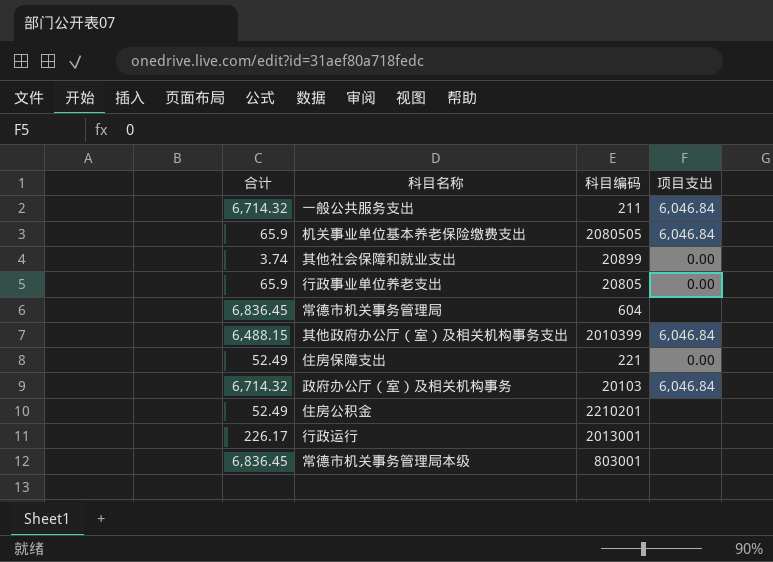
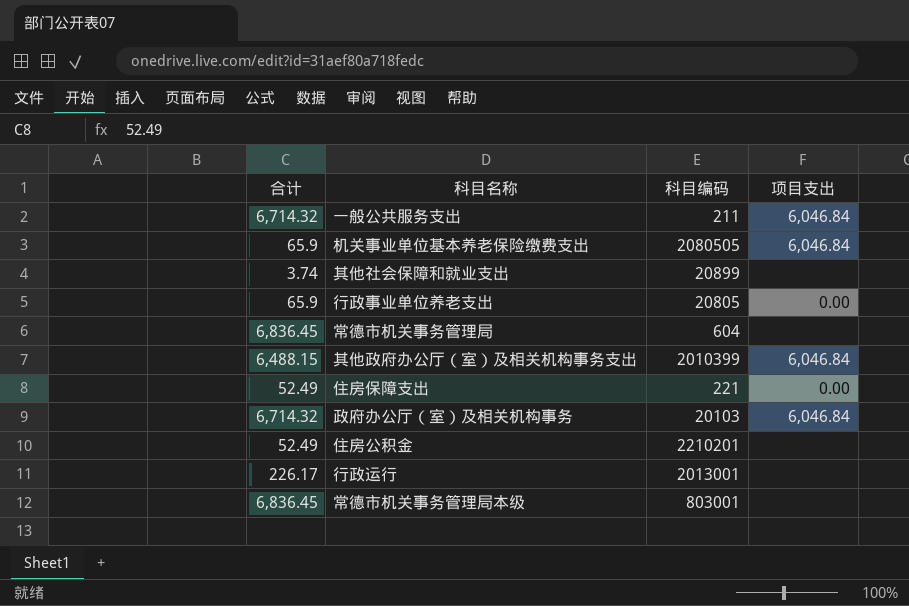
其他社会保障和就业支出 | 项目支出: 0.00 -> none

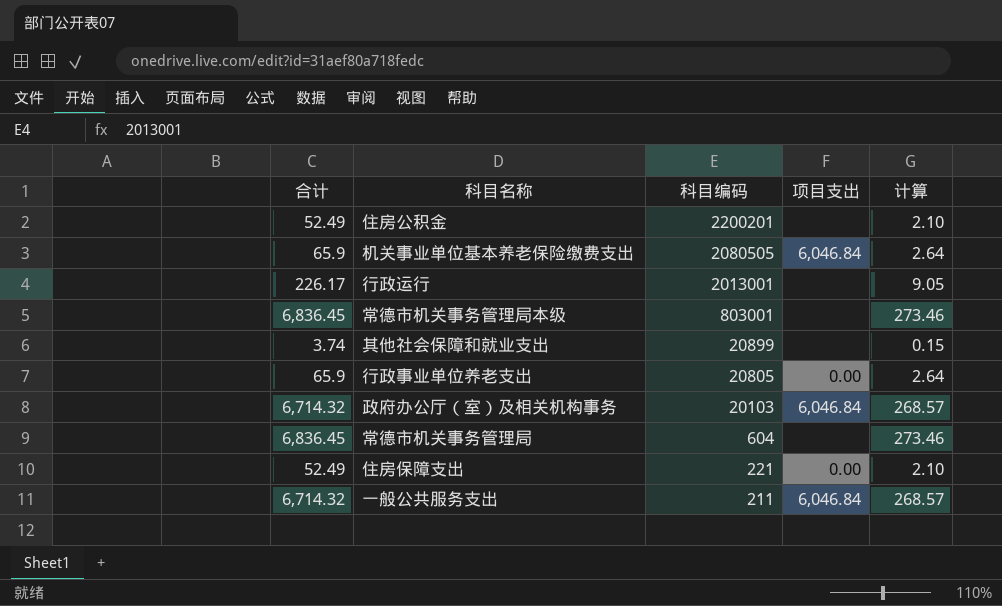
row order: none -> 科目编码 descending
column 计算 | formula: none -> [合计] * 0.04
row 其他政府办公厅（室）及相关机构事务支出: 6,488.15 | 2010399 | 6,046.84 -> none
住房公积金 | 科目编码: 2210201 -> 2200201

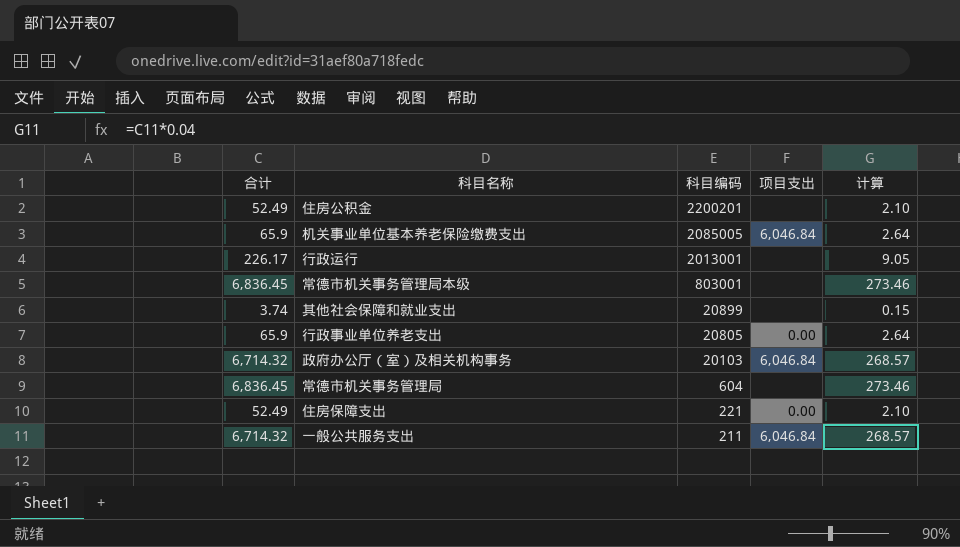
机关事业单位基本养老保险缴费支出 | 科目编码: 2080505 -> 2085005

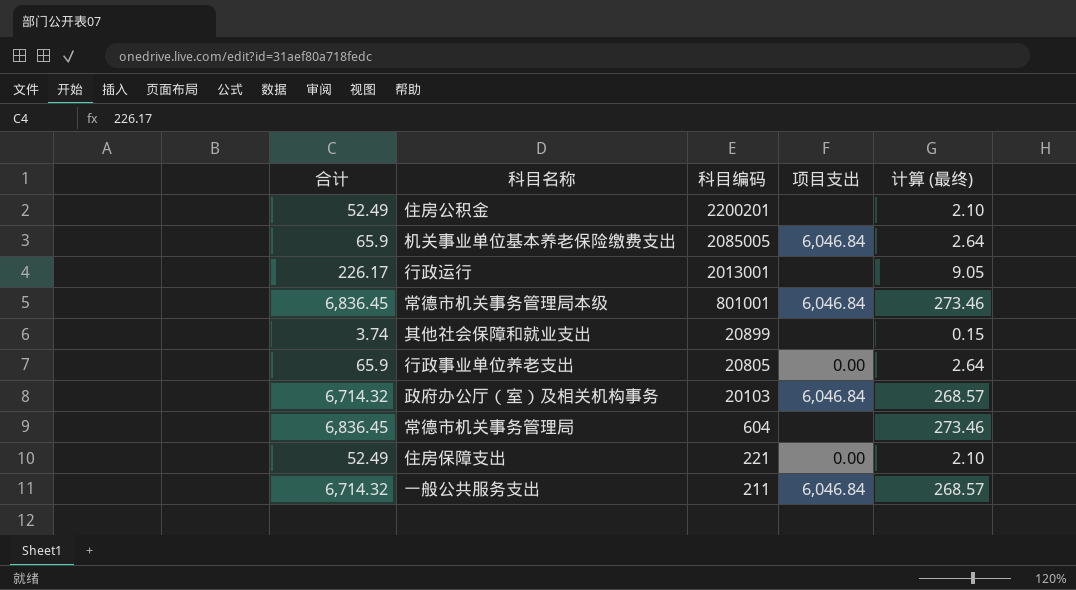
column name: 计算 -> 计算 (最终)
常德市机关事务管理局本级 | 科目编码: 803001 -> 801001
常德市机关事务管理局本级 | 项目支出: none -> 6,046.84

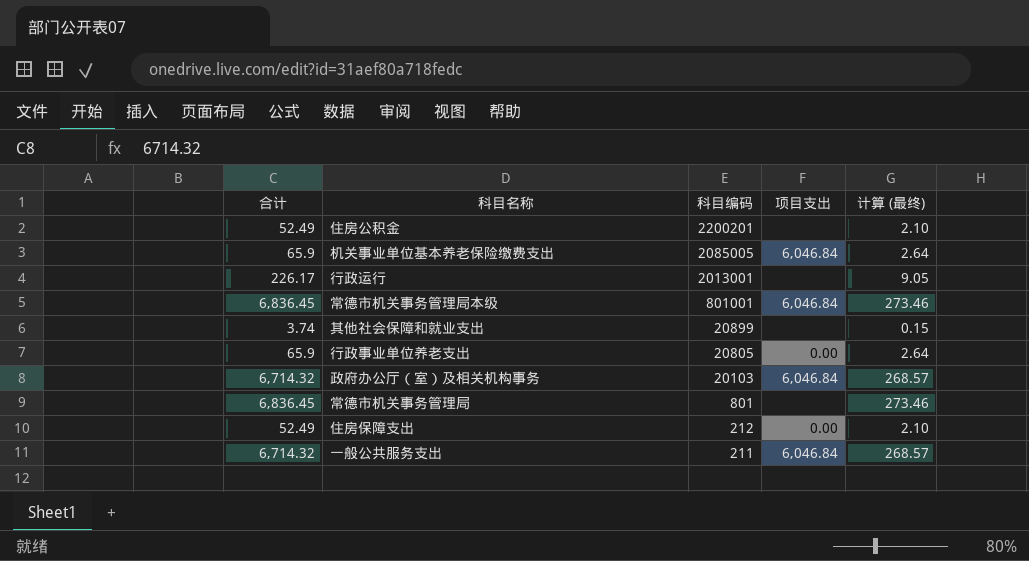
常德市机关事务管理局 | 科目编码: 604 -> 801
住房保障支出 | 科目编码: 221 -> 212

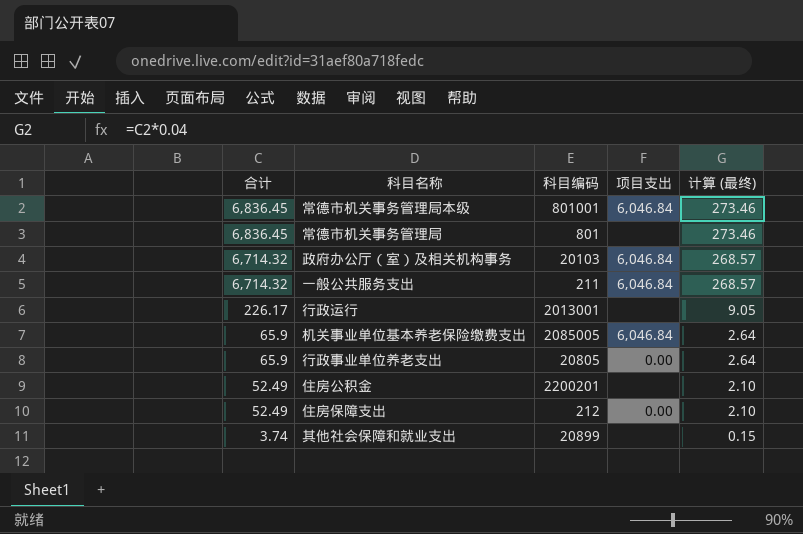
row order: 科目编码 descending -> 合计 descending

